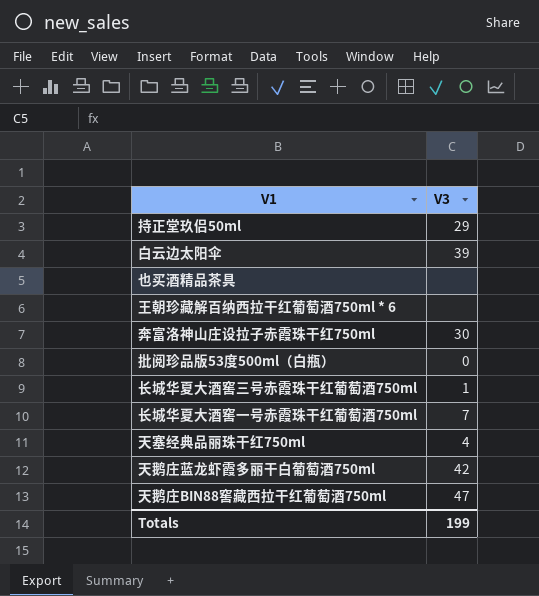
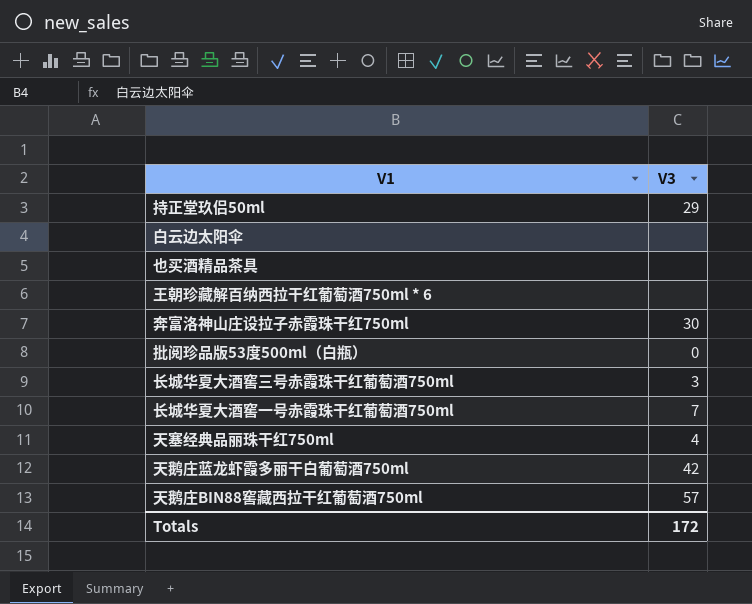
白云边太阳伞 | V3: 39 -> none
长城华夏大酒窖三号赤霞珠干红葡萄酒750ml | V3: 1 -> 3
天鹅庄BIN88窖藏西拉干红葡萄酒750ml | V3: 47 -> 57
Totals | V3: 199 -> 172

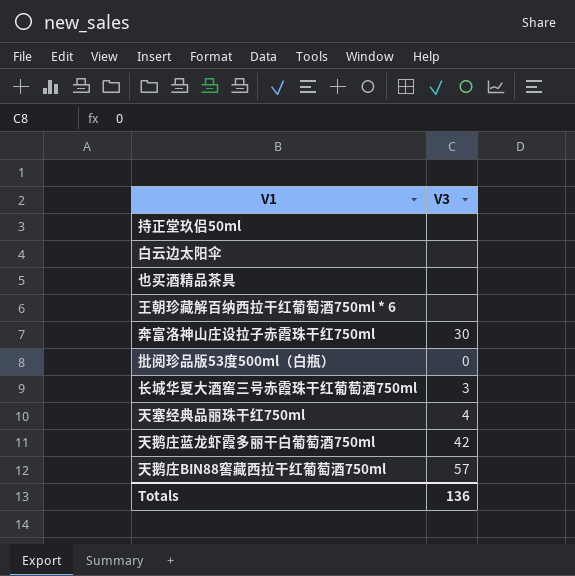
row 长城华夏大酒窖一号赤霞珠干红葡萄酒750ml: 7 -> none
持正堂玖侣50ml | V3: 29 -> none
Totals | V3: 172 -> 136

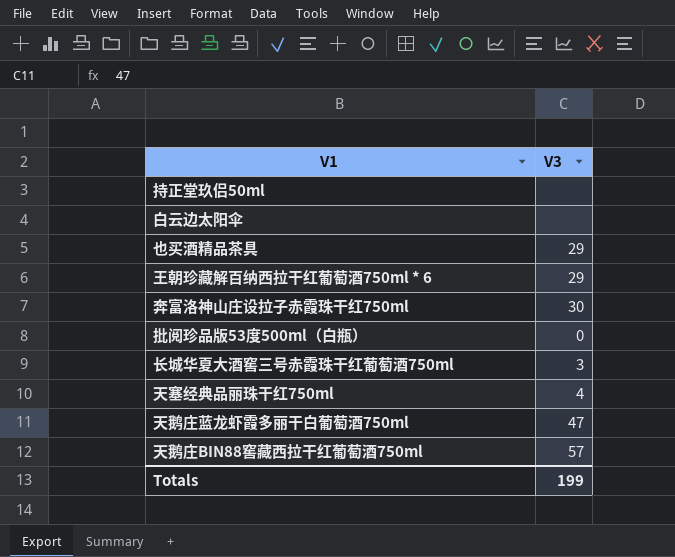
也买酒精品茶具 | V3: none -> 29
王朝珍藏解百纳西拉干红葡萄酒750ml * 6 | V3: none -> 29
天鹅庄蓝龙虾霞多丽干白葡萄酒750ml | V3: 42 -> 47
Totals | V3: 136 -> 199

